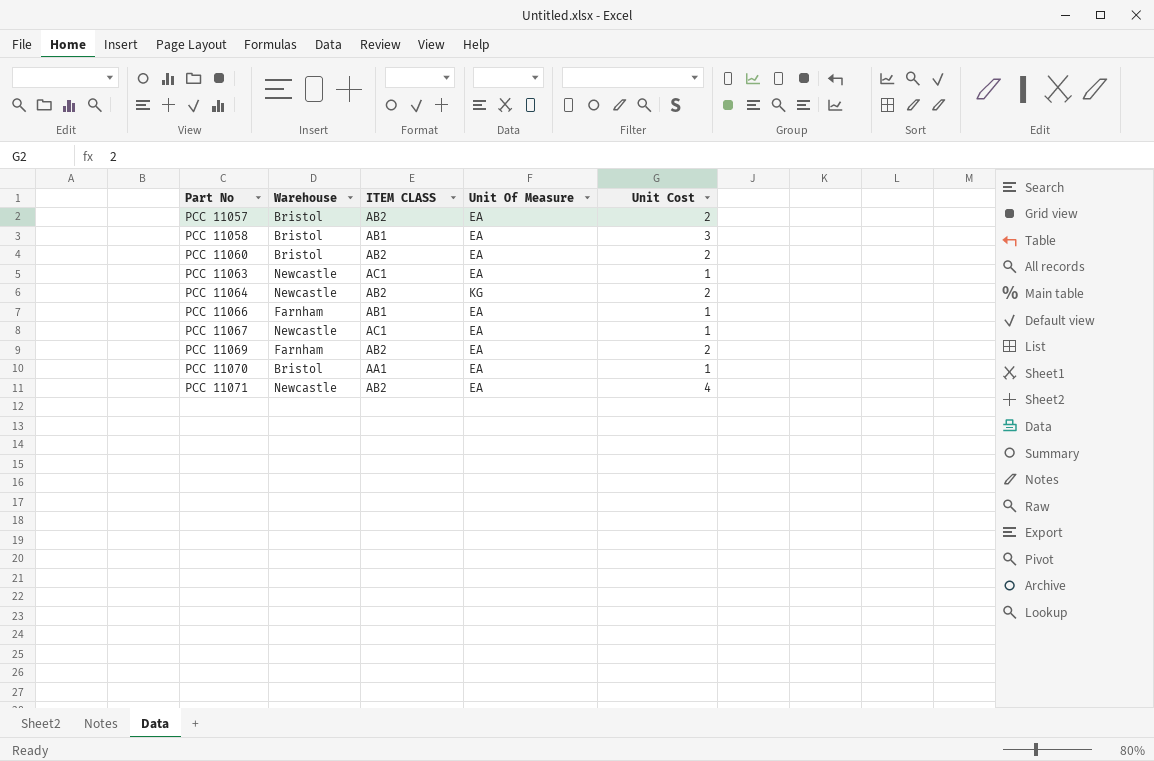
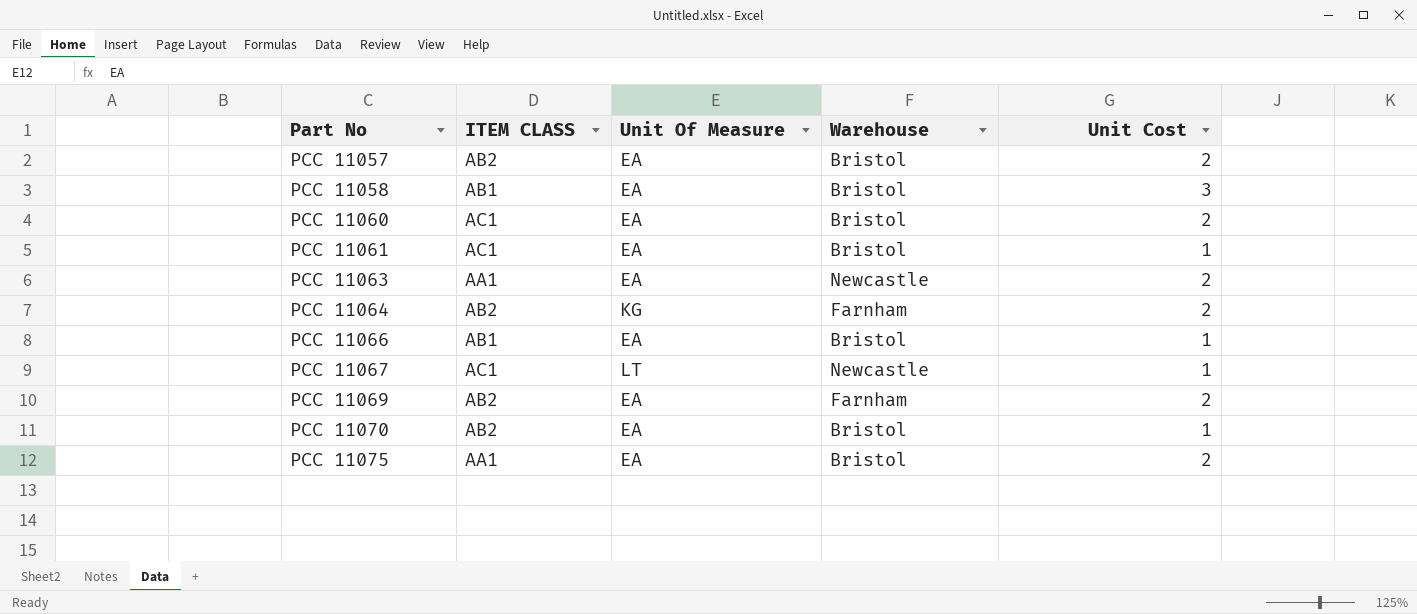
column Warehouse | position: 2 -> 4
row PCC 11071: Newcastle | AB2 | EA | 4 -> none
PCC 11060 | ITEM CLASS: AB2 -> AC1
row PCC 11061: none -> AC1 | EA | Bristol | 1
PCC 11063 | ITEM CLASS: AC1 -> AA1
PCC 11063 | Unit Cost: 1 -> 2
PCC 11064 | Warehouse: Newcastle -> Farnham
PCC 11066 | Warehouse: Farnham -> Bristol
PCC 11067 | Unit Of Measure: EA -> LT
PCC 11070 | ITEM CLASS: AA1 -> AB2
row PCC 11075: none -> AA1 | EA | Bristol | 2

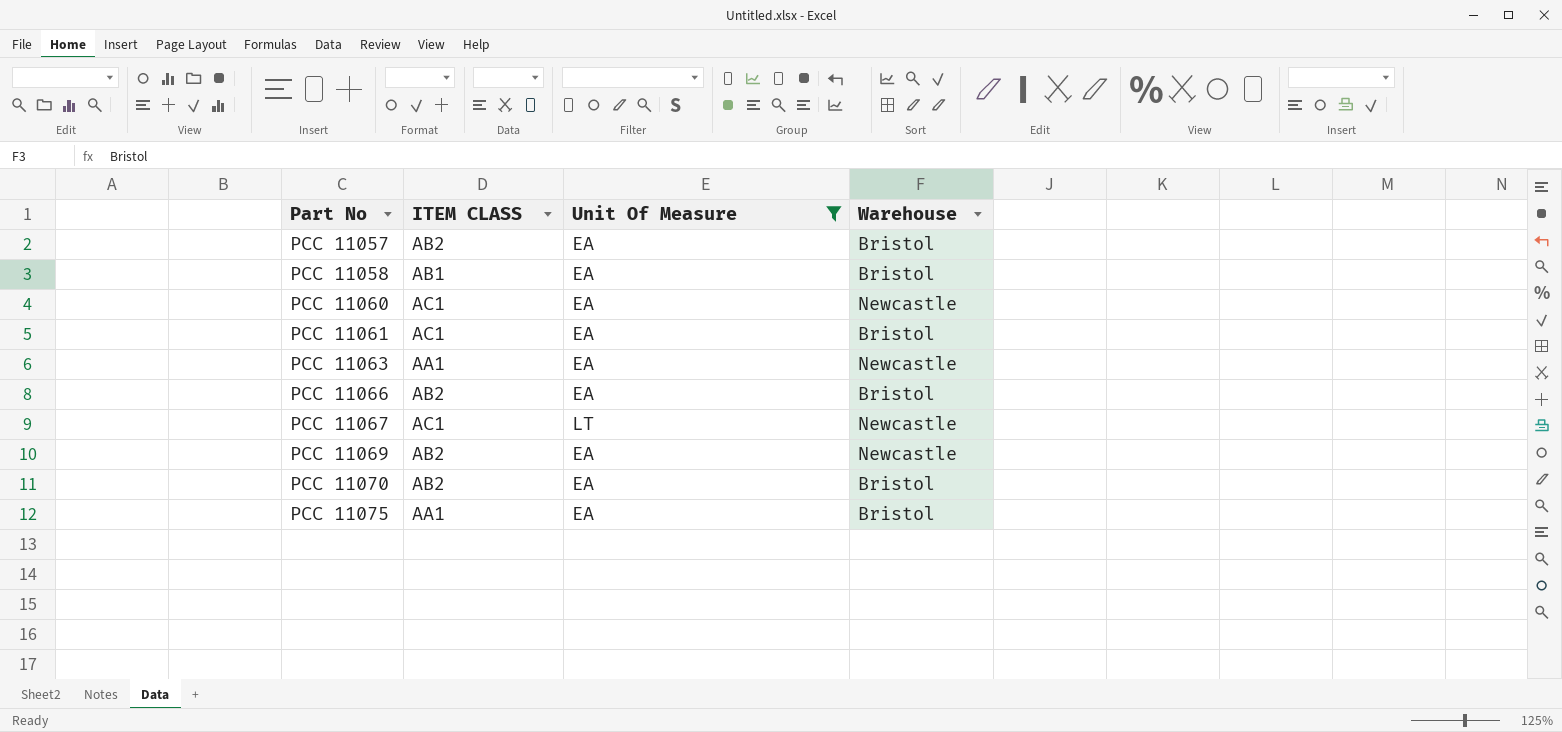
filter: none -> Unit Of Measure != KG
column Unit Cost | position: 5 -> none
PCC 11060 | Warehouse: Bristol -> Newcastle
PCC 11066 | ITEM CLASS: AB1 -> AB2
PCC 11069 | Warehouse: Farnham -> Newcastle

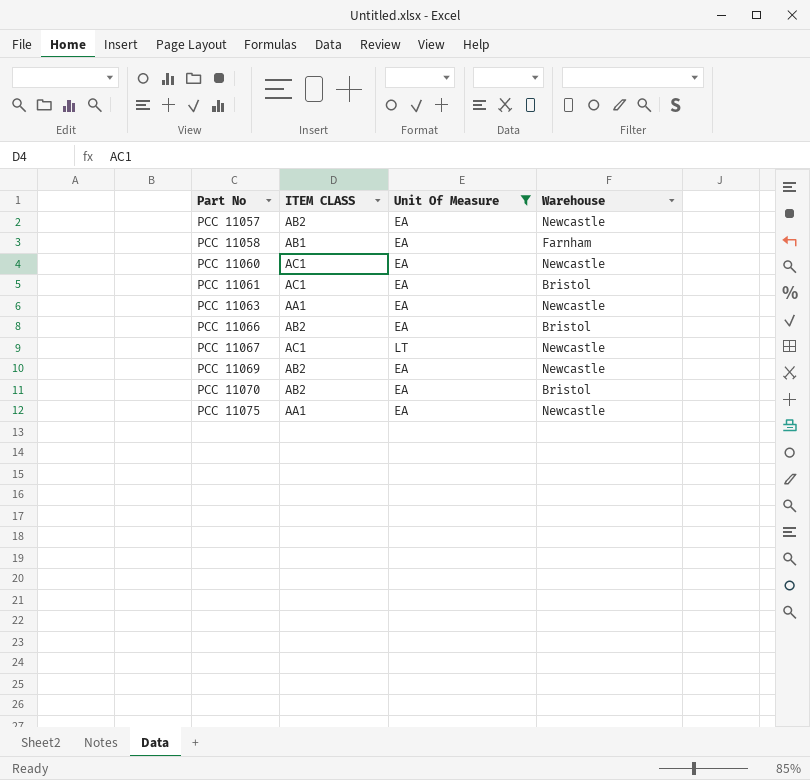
PCC 11057 | Warehouse: Bristol -> Newcastle
PCC 11058 | Warehouse: Bristol -> Farnham
PCC 11075 | Warehouse: Bristol -> Newcastle

